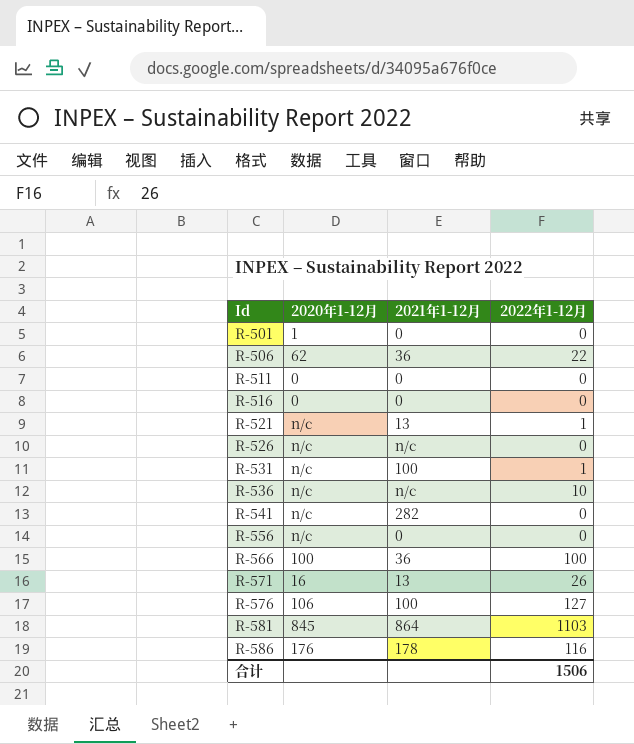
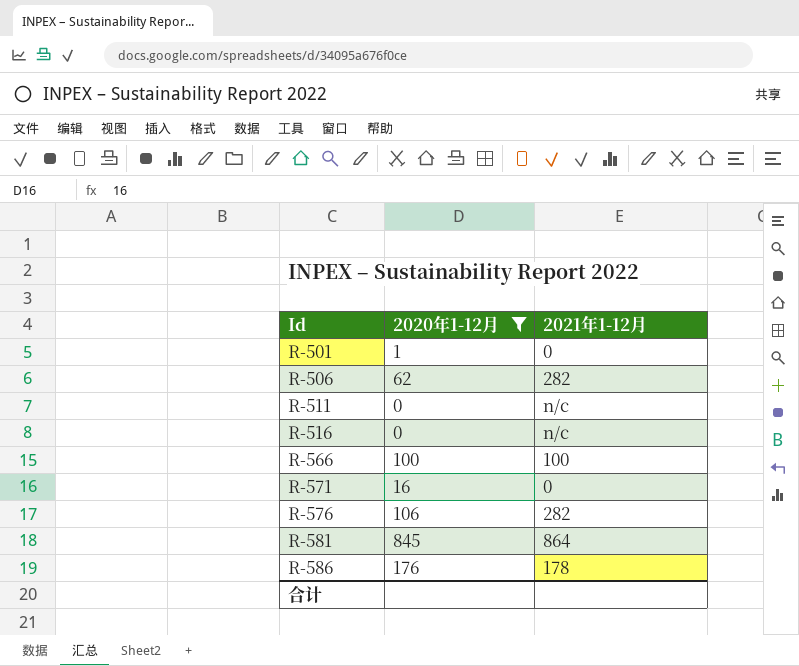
filter: none -> 2020年1-12月 != n/c
column 2022年1-12月 | position: 4 -> none
R-506 | 2021年1-12月: 36 -> 282
R-511 | 2021年1-12月: 0 -> n/c
R-516 | 2021年1-12月: 0 -> n/c
R-566 | 2021年1-12月: 36 -> 100
R-571 | 2021年1-12月: 13 -> 0
R-576 | 2021年1-12月: 100 -> 282

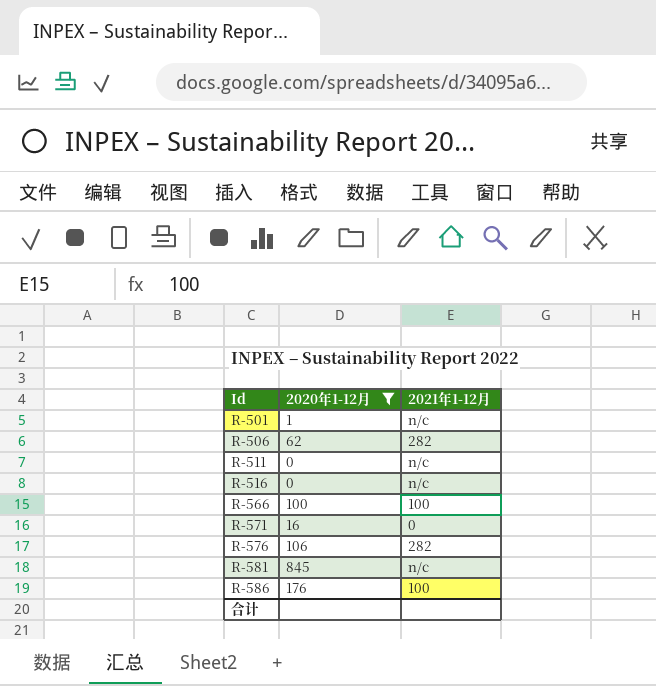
R-501 | 2021年1-12月: 0 -> n/c
R-581 | 2021年1-12月: 864 -> n/c
R-586 | 2021年1-12月: 178 -> 100

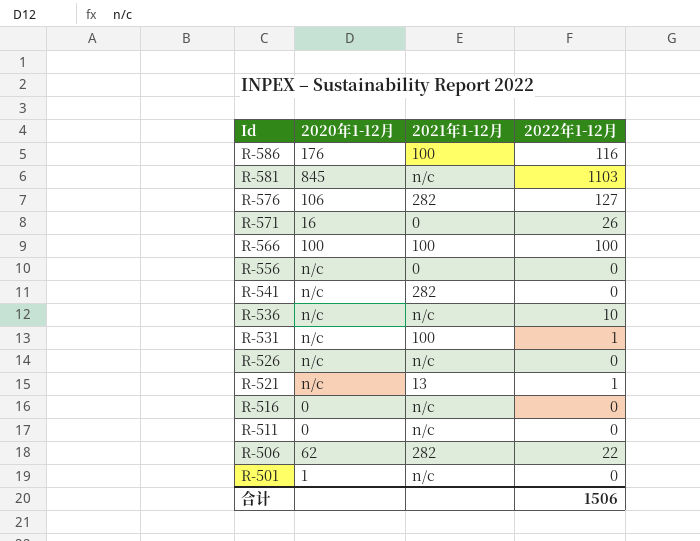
filter: 2020年1-12月 != n/c -> none
row order: Id ascending -> Id descending
column 2022年1-12月 | position: none -> 4

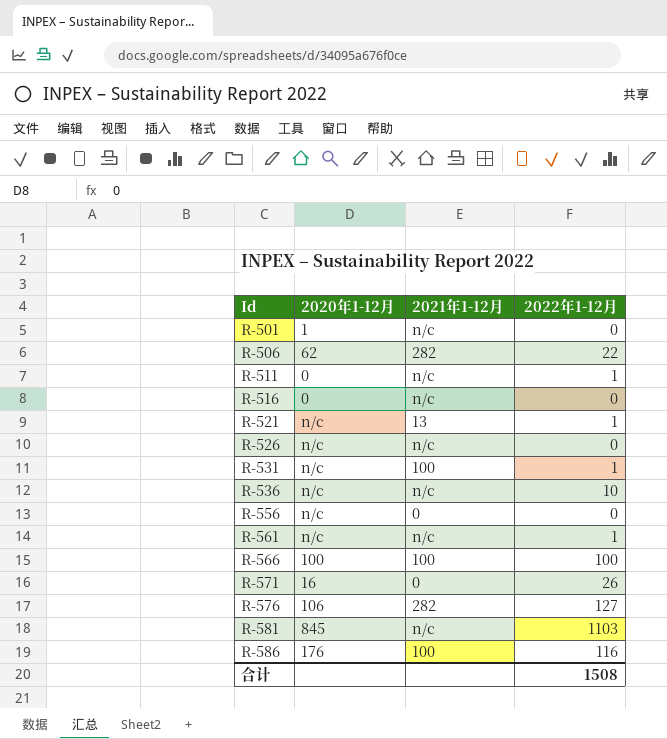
row order: Id descending -> Id ascending
row R-541: n/c | 282 | 0 -> none
R-511 | 2022年1-12月: 0 -> 1
row R-561: none -> n/c | n/c | 1
合计 | 2022年1-12月: 1506 -> 1508

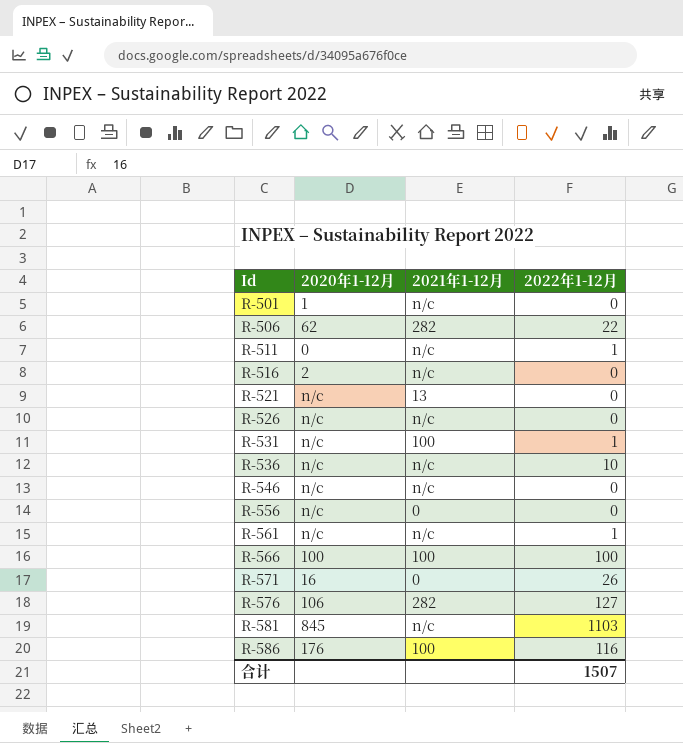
R-516 | 2020年1-12月: 0 -> 2
R-521 | 2022年1-12月: 1 -> 0
row R-546: none -> n/c | n/c | 0
合计 | 2022年1-12月: 1508 -> 1507

